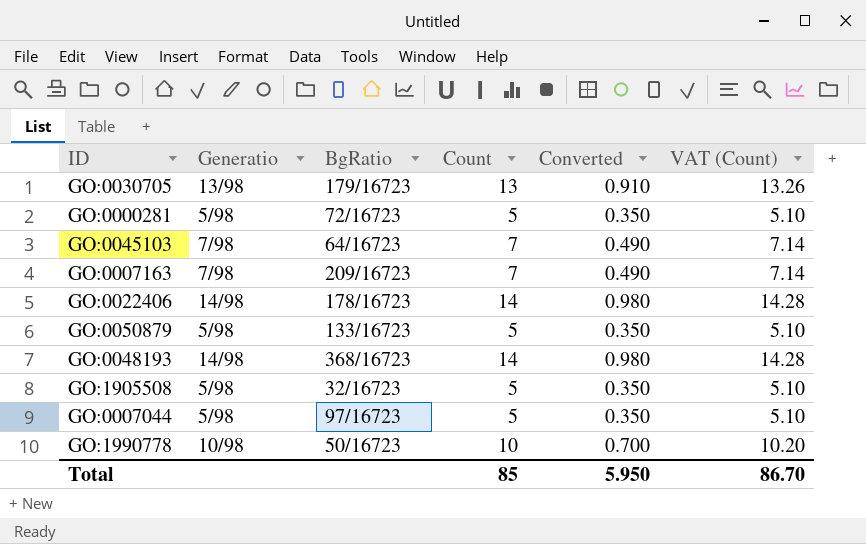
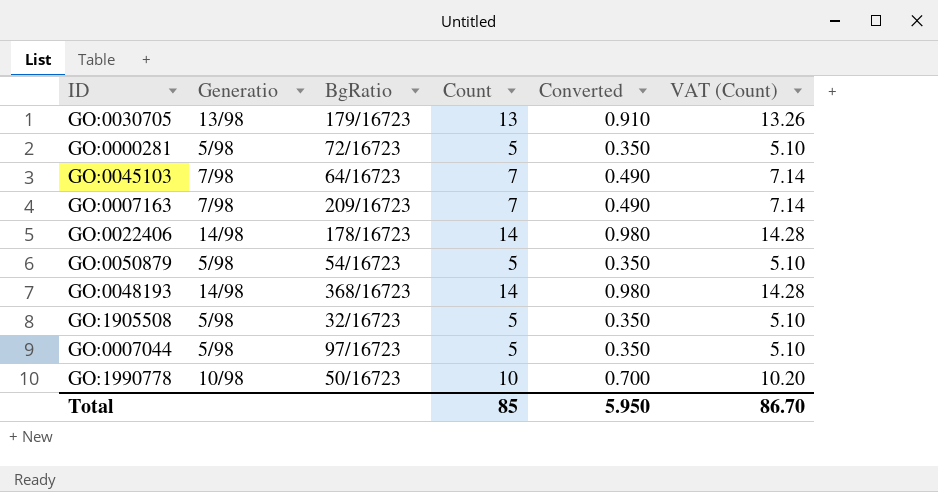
GO:0050879 | BgRatio: 133/16723 -> 54/16723

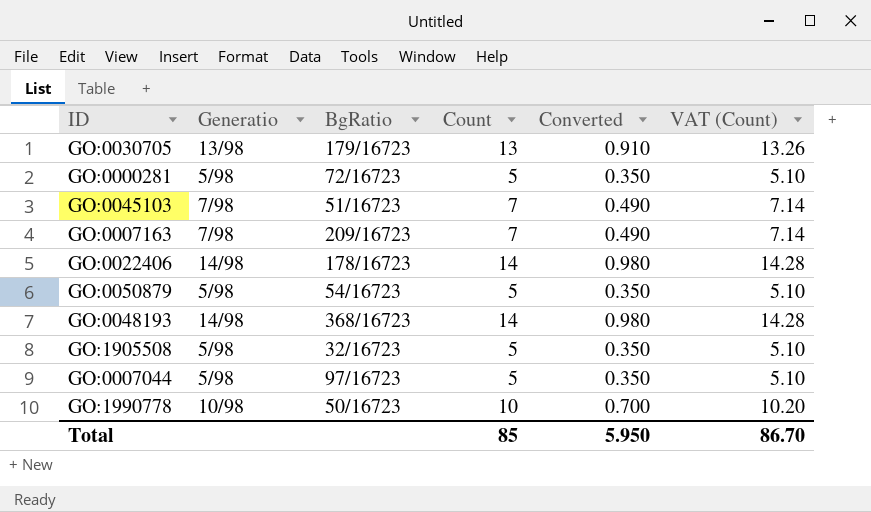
GO:0045103 | BgRatio: 64/16723 -> 51/16723

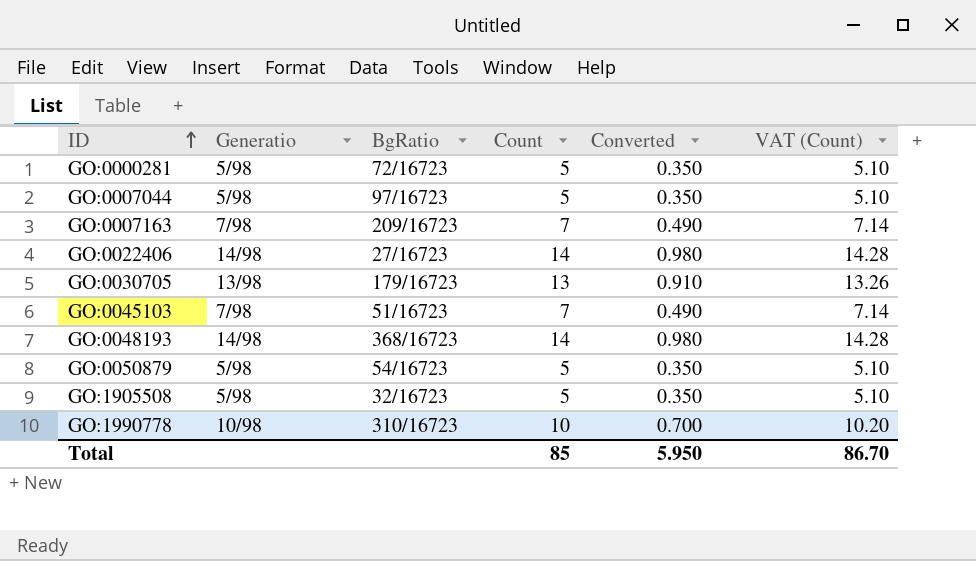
row order: none -> ID ascending
GO:0022406 | BgRatio: 178/16723 -> 27/16723
GO:1990778 | BgRatio: 50/16723 -> 310/16723

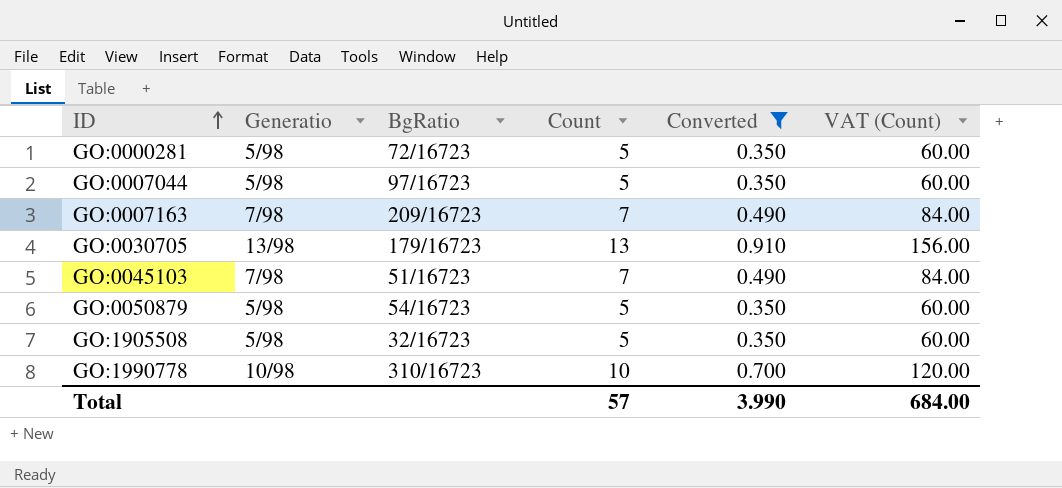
filter: none -> Converted != 0.980
column VAT (Count) | formula: [Count] * 1.02 -> [Count] * 12
Total | Count: 85 -> 57
Total | Converted: 5.950 -> 3.990
Total | VAT (Count): 86.70 -> 684.00

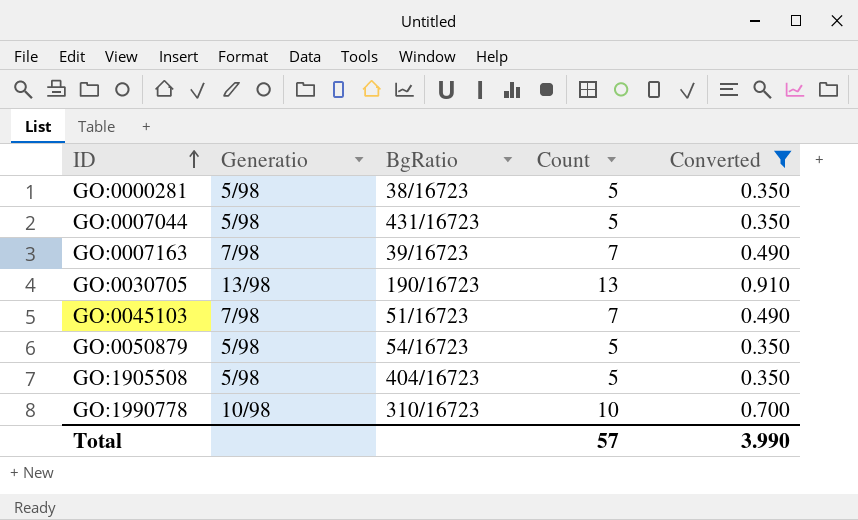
column VAT (Count) | formula: [Count] * 12 -> none
GO:0000281 | BgRatio: 72/16723 -> 38/16723
GO:0007044 | BgRatio: 97/16723 -> 431/16723
GO:0007163 | BgRatio: 209/16723 -> 39/16723
GO:0030705 | BgRatio: 179/16723 -> 190/16723
GO:1905508 | BgRatio: 32/16723 -> 404/16723

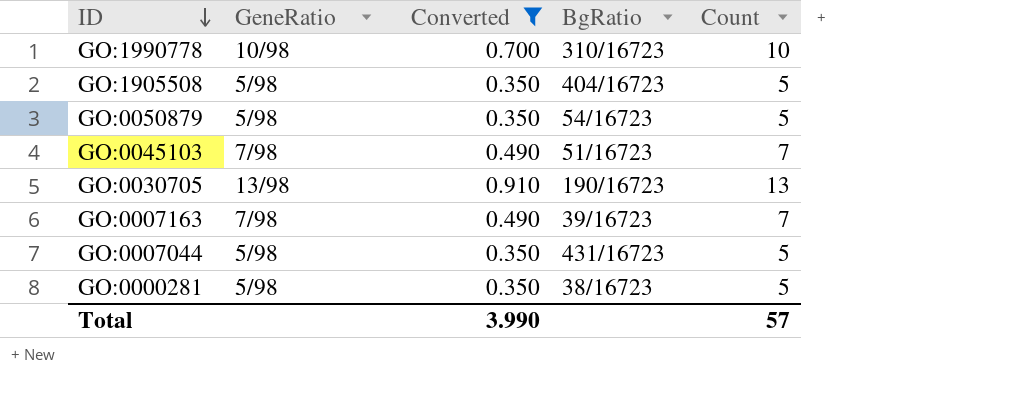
row order: ID ascending -> ID descending
column name: Generatio -> GeneRatio
column Converted | position: 5 -> 3

